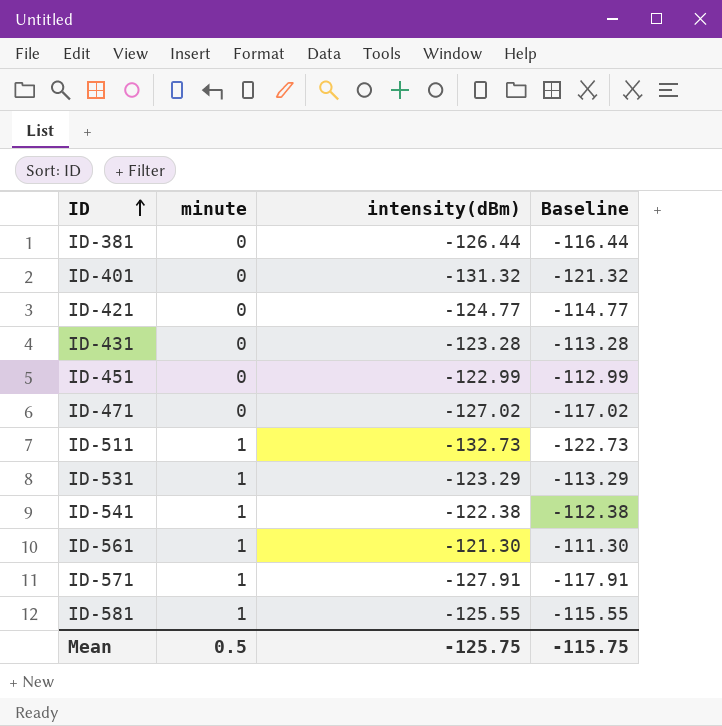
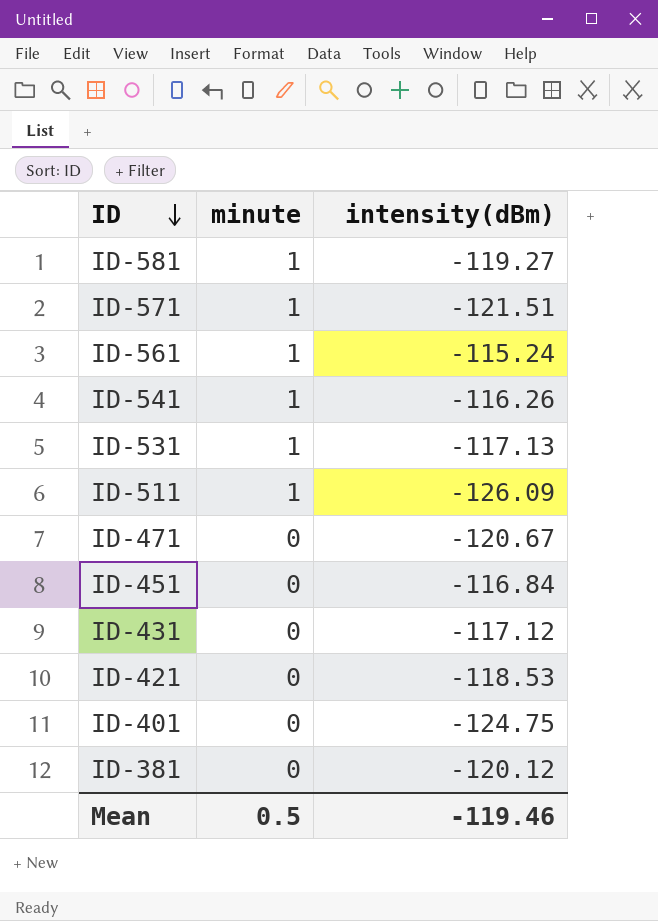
row order: ID ascending -> ID descending
column Baseline | formula: [intensity(dBm)] + 10 -> none
ID-581 | intensity(dBm): -125.55 -> -119.27
ID-571 | intensity(dBm): -127.91 -> -121.51
ID-561 | intensity(dBm): -121.30 -> -115.24
ID-541 | intensity(dBm): -122.38 -> -116.26
ID-531 | intensity(dBm): -123.29 -> -117.13
ID-511 | intensity(dBm): -132.73 -> -126.09
ID-471 | intensity(dBm): -127.02 -> -120.67
ID-451 | intensity(dBm): -122.99 -> -116.84
ID-431 | intensity(dBm): -123.28 -> -117.12
ID-421 | intensity(dBm): -124.77 -> -118.53
ID-401 | intensity(dBm): -131.32 -> -124.75
ID-381 | intensity(dBm): -126.44 -> -120.12
Mean | intensity(dBm): -125.75 -> -119.46

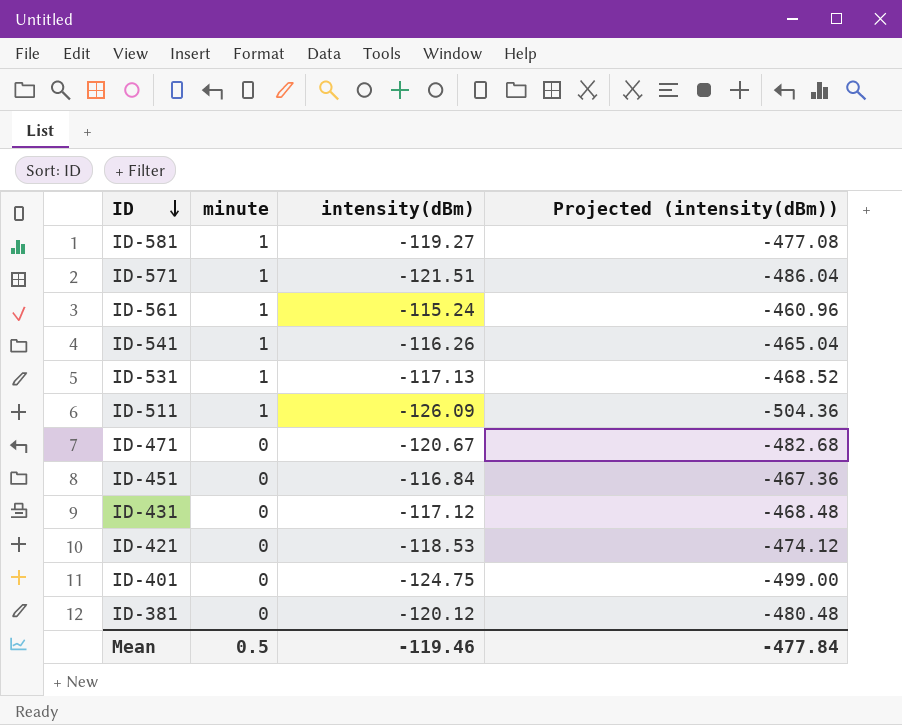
column Projected (intensity(dBm)) | formula: none -> [intensity(dBm)] * 4

